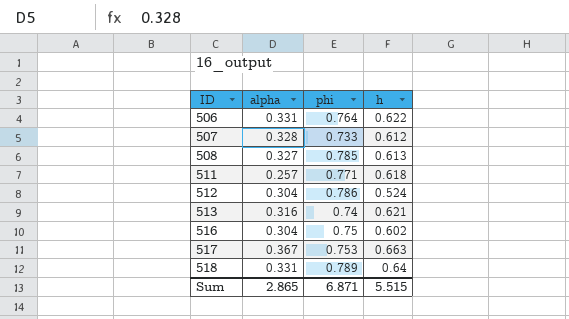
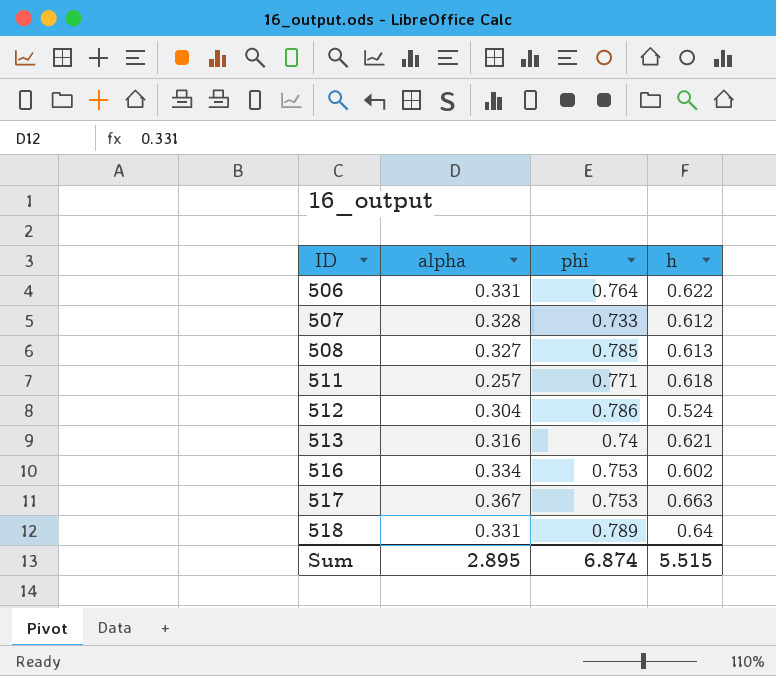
516 | alpha: 0.304 -> 0.334
516 | phi: 0.75 -> 0.753
Sum | alpha: 2.865 -> 2.895
Sum | phi: 6.871 -> 6.874

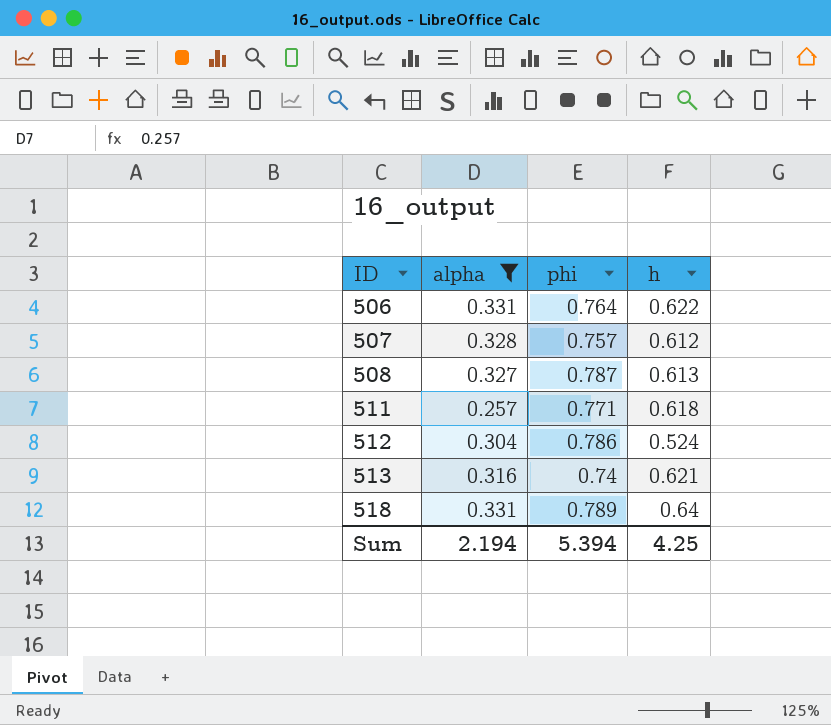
filter: none -> alpha <= 0.331
507 | phi: 0.733 -> 0.757
508 | phi: 0.785 -> 0.787
Sum | alpha: 2.895 -> 2.194
Sum | phi: 6.874 -> 5.394
Sum | h: 5.515 -> 4.25

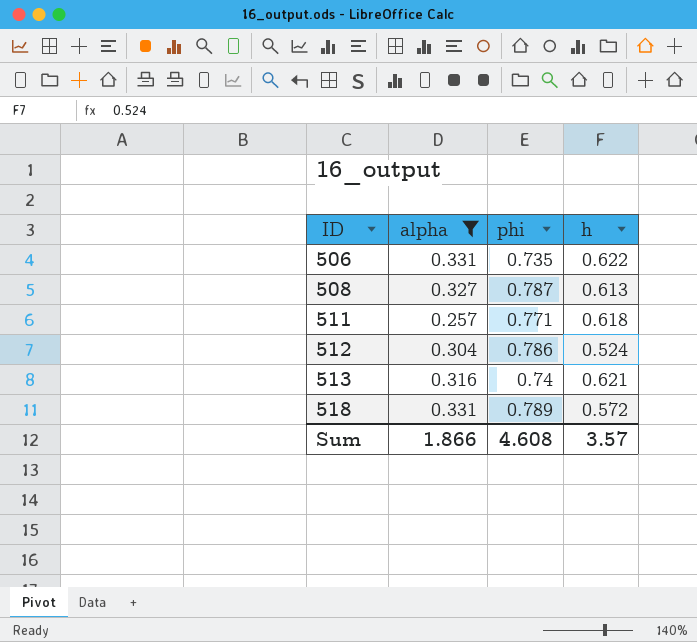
row 507: 0.328 | 0.757 | 0.612 -> none
506 | phi: 0.764 -> 0.735
518 | h: 0.64 -> 0.572
Sum | alpha: 2.194 -> 1.866
Sum | phi: 5.394 -> 4.608
Sum | h: 4.25 -> 3.57

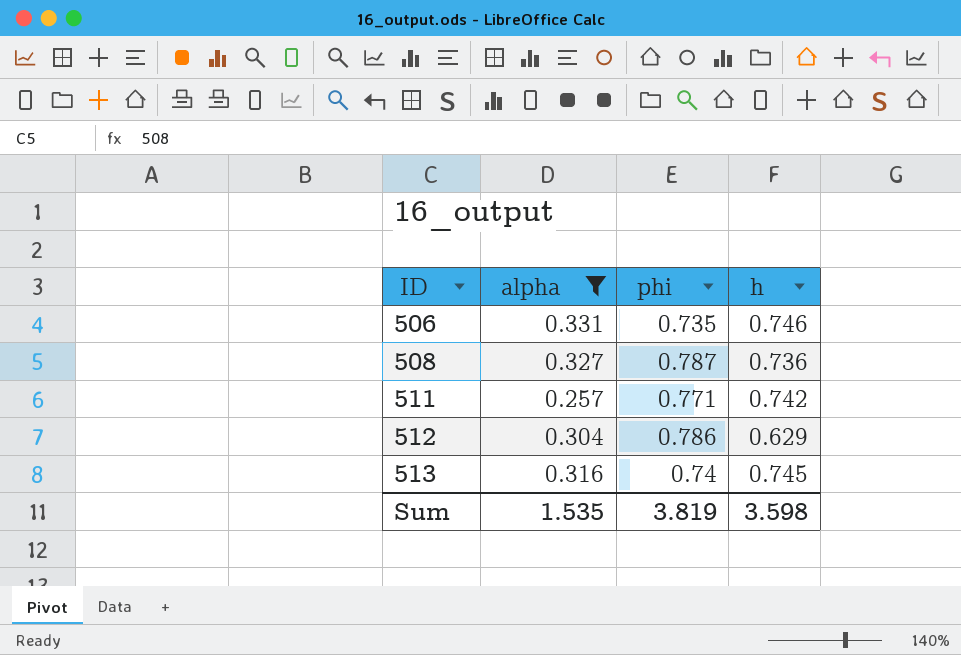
row 518: 0.331 | 0.789 | 0.572 -> none
506 | h: 0.622 -> 0.746
508 | h: 0.613 -> 0.736
511 | h: 0.618 -> 0.742
512 | h: 0.524 -> 0.629
513 | h: 0.621 -> 0.745
Sum | alpha: 1.866 -> 1.535
Sum | phi: 4.608 -> 3.819
Sum | h: 3.57 -> 3.598

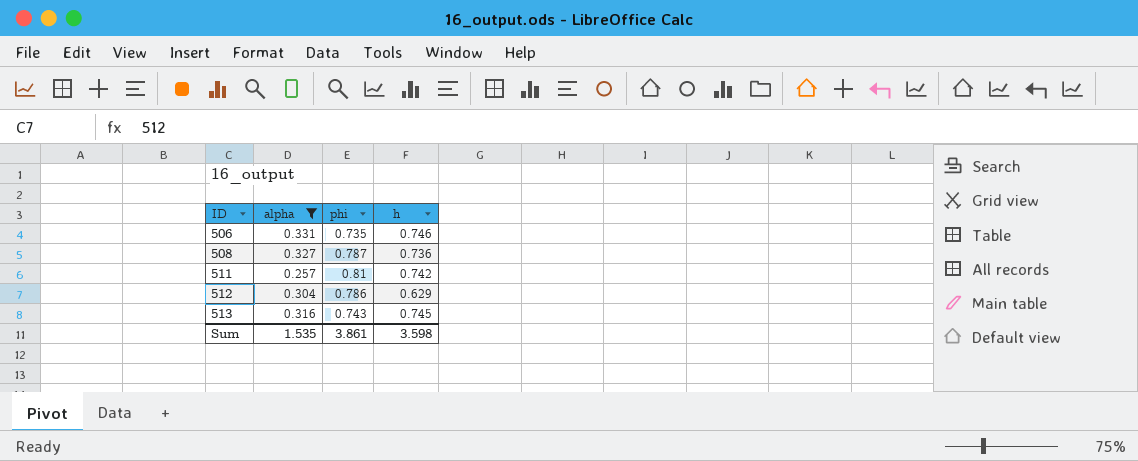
511 | phi: 0.771 -> 0.81
513 | phi: 0.74 -> 0.743
Sum | phi: 3.819 -> 3.861

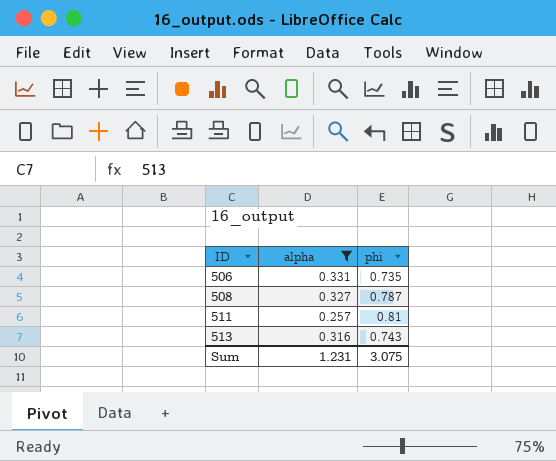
column h | position: 4 -> none
row 512: 0.304 | 0.786 | 0.629 -> none
Sum | alpha: 1.535 -> 1.231
Sum | phi: 3.861 -> 3.075

